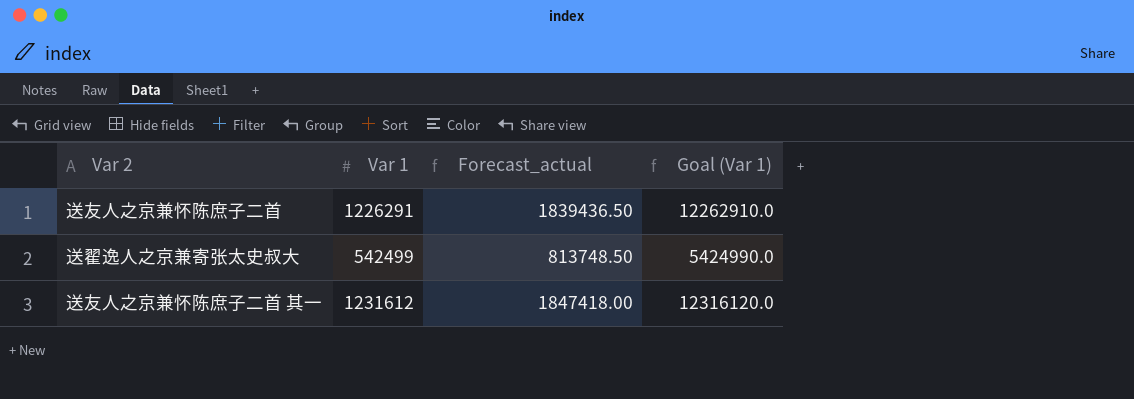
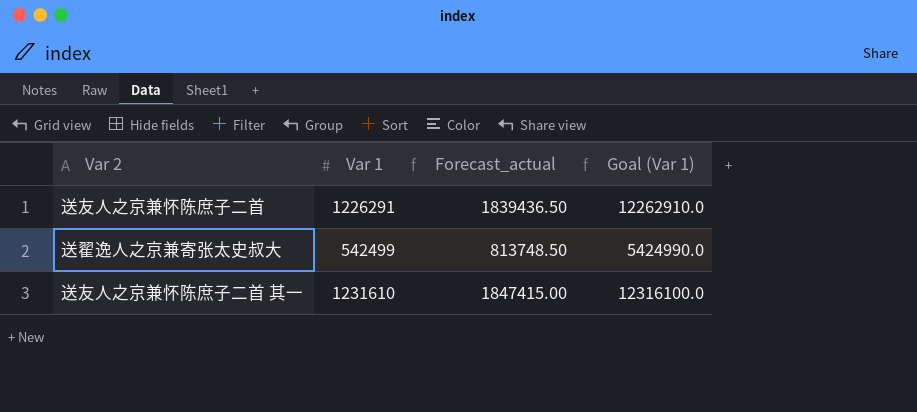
送友人之京兼怀陈庶子二首 其一 | Var 1: 1231612 -> 1231610
送友人之京兼怀陈庶子二首 其一 | Forecast_actual: 1847418.00 -> 1847415.00
送友人之京兼怀陈庶子二首 其一 | Goal (Var 1): 12316120.0 -> 12316100.0

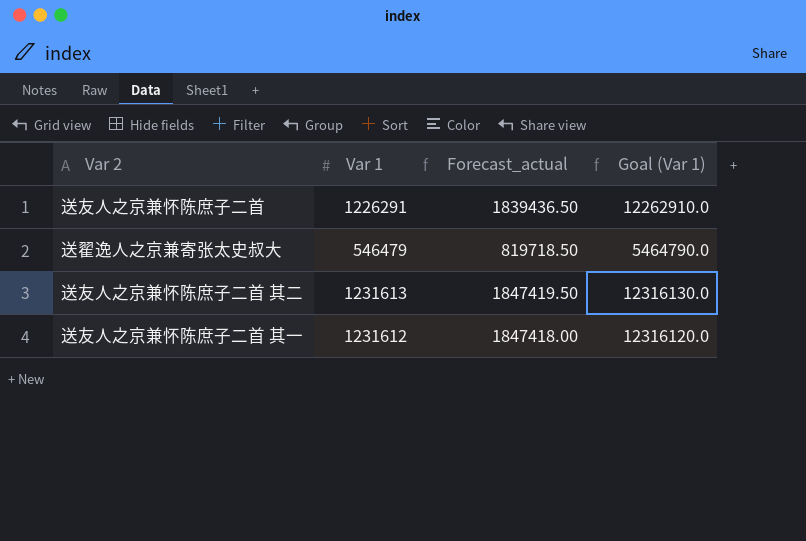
送翟逸人之京兼寄张太史叔大 | Var 1: 542499 -> 546479
送翟逸人之京兼寄张太史叔大 | Forecast_actual: 813748.50 -> 819718.50
送翟逸人之京兼寄张太史叔大 | Goal (Var 1): 5424990.0 -> 5464790.0
row 送友人之京兼怀陈庶子二首 其二: none -> 1231613 | 1847419.50 | 12316130.0
送友人之京兼怀陈庶子二首 其一 | Var 1: 1231610 -> 1231612
送友人之京兼怀陈庶子二首 其一 | Forecast_actual: 1847415.00 -> 1847418.00
送友人之京兼怀陈庶子二首 其一 | Goal (Var 1): 12316100.0 -> 12316120.0

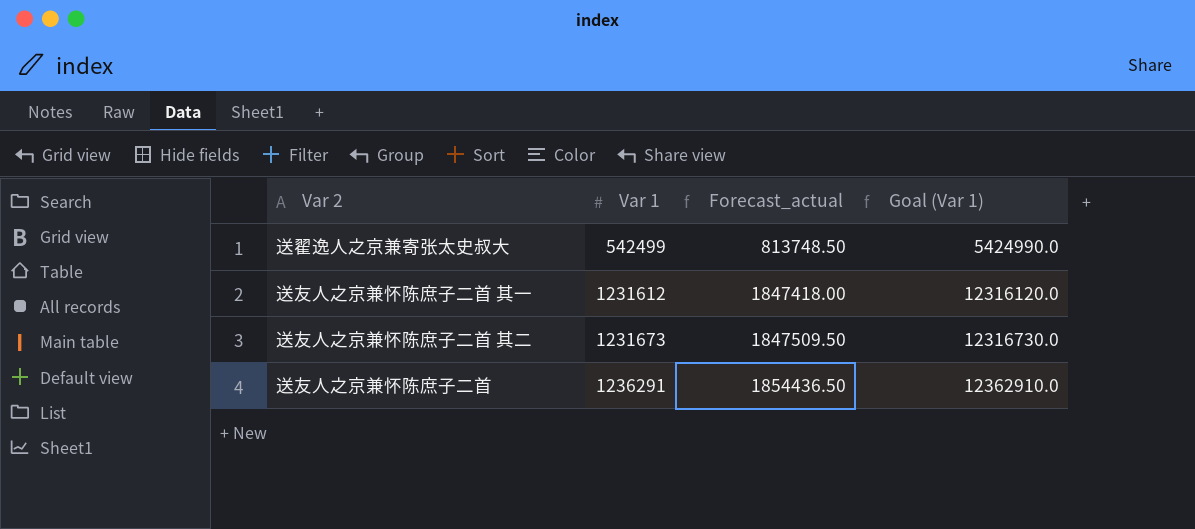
row order: none -> Var 1 ascending
送翟逸人之京兼寄张太史叔大 | Var 1: 546479 -> 542499
送翟逸人之京兼寄张太史叔大 | Forecast_actual: 819718.50 -> 813748.50
送翟逸人之京兼寄张太史叔大 | Goal (Var 1): 5464790.0 -> 5424990.0
送友人之京兼怀陈庶子二首 其二 | Var 1: 1231613 -> 1231673
送友人之京兼怀陈庶子二首 其二 | Forecast_actual: 1847419.50 -> 1847509.50
送友人之京兼怀陈庶子二首 其二 | Goal (Var 1): 12316130.0 -> 12316730.0
送友人之京兼怀陈庶子二首 | Var 1: 1226291 -> 1236291
送友人之京兼怀陈庶子二首 | Forecast_actual: 1839436.50 -> 1854436.50
送友人之京兼怀陈庶子二首 | Goal (Var 1): 12262910.0 -> 12362910.0

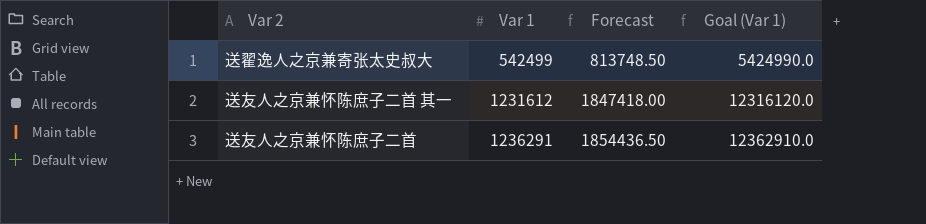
column name: Forecast_actual -> Forecast
row 送友人之京兼怀陈庶子二首 其二: 1231673 | 1847509.50 | 12316730.0 -> none

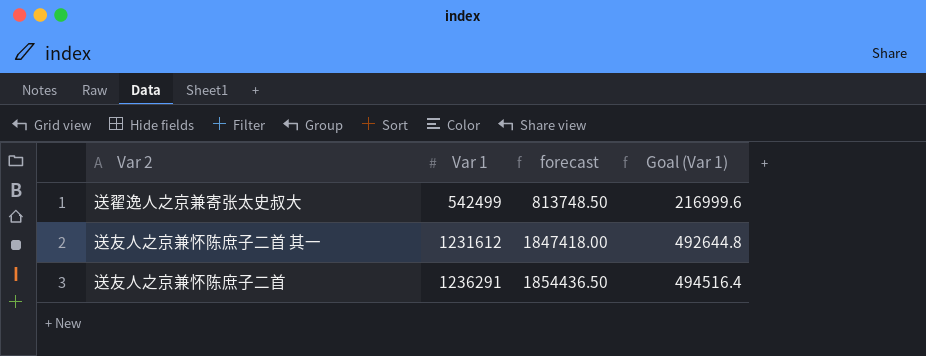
column name: Forecast -> forecast
column Goal (Var 1) | formula: [Var 1] * 10 -> [Var 1] * 0.4

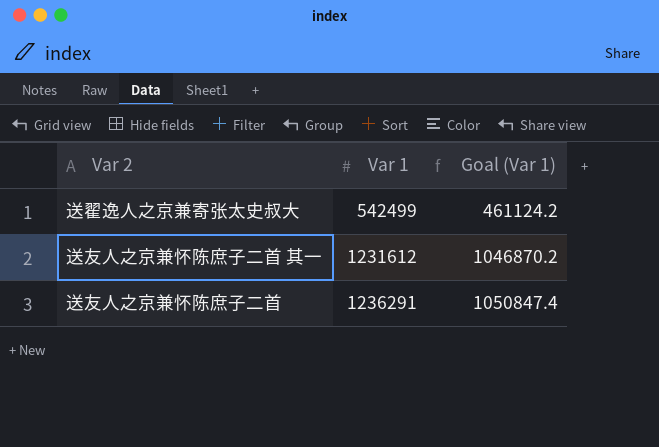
column forecast | formula: [Var 1] * 1.5 -> none
column Goal (Var 1) | formula: [Var 1] * 0.4 -> [Var 1] * 0.85

